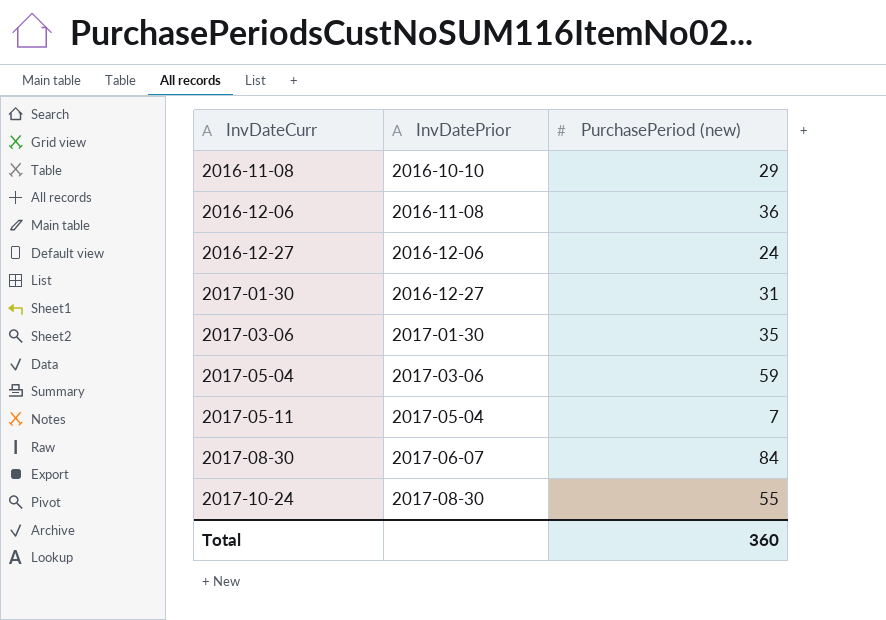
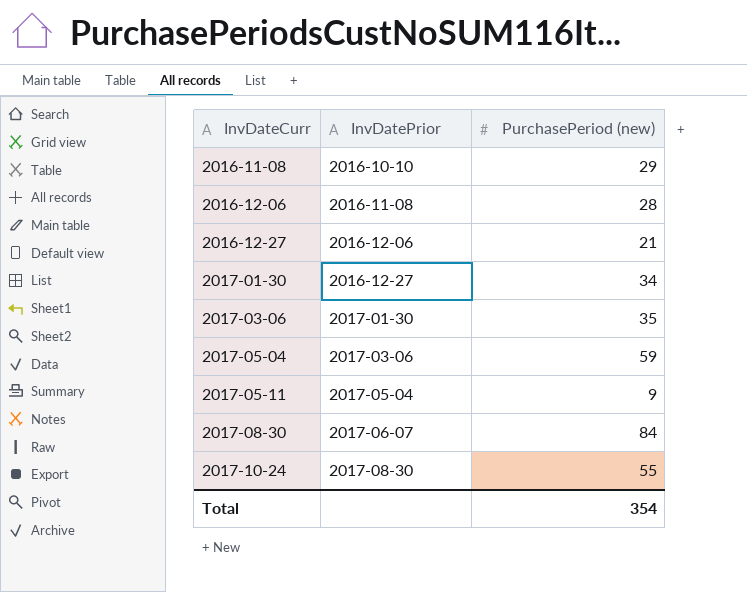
2016-12-06 | PurchasePeriod (new): 36 -> 28
2016-12-27 | PurchasePeriod (new): 24 -> 21
2017-01-30 | PurchasePeriod (new): 31 -> 34
2017-05-11 | PurchasePeriod (new): 7 -> 9
Total | PurchasePeriod (new): 360 -> 354

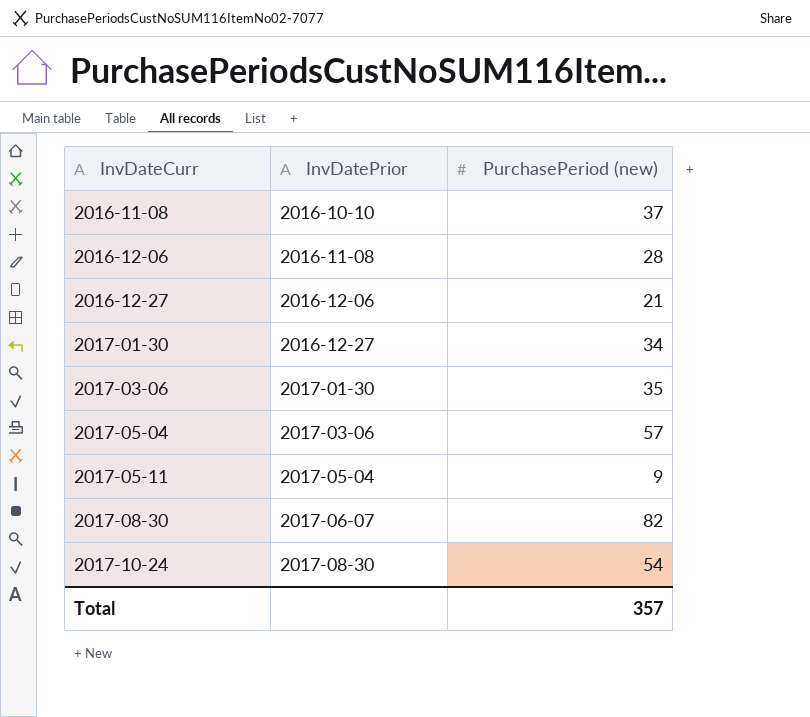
2016-11-08 | PurchasePeriod (new): 29 -> 37
2017-05-04 | PurchasePeriod (new): 59 -> 57
2017-08-30 | PurchasePeriod (new): 84 -> 82
2017-10-24 | PurchasePeriod (new): 55 -> 54
Total | PurchasePeriod (new): 354 -> 357

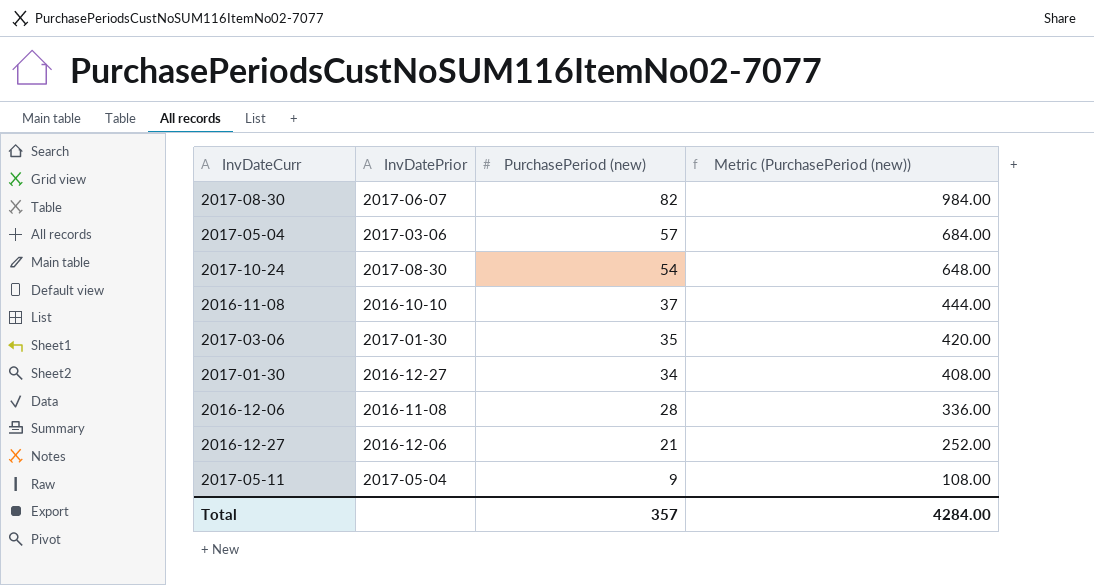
row order: InvDateCurr ascending -> PurchasePeriod (new) descending
column Metric (PurchasePeriod (new)) | formula: none -> [PurchasePeriod (new)] * 12

